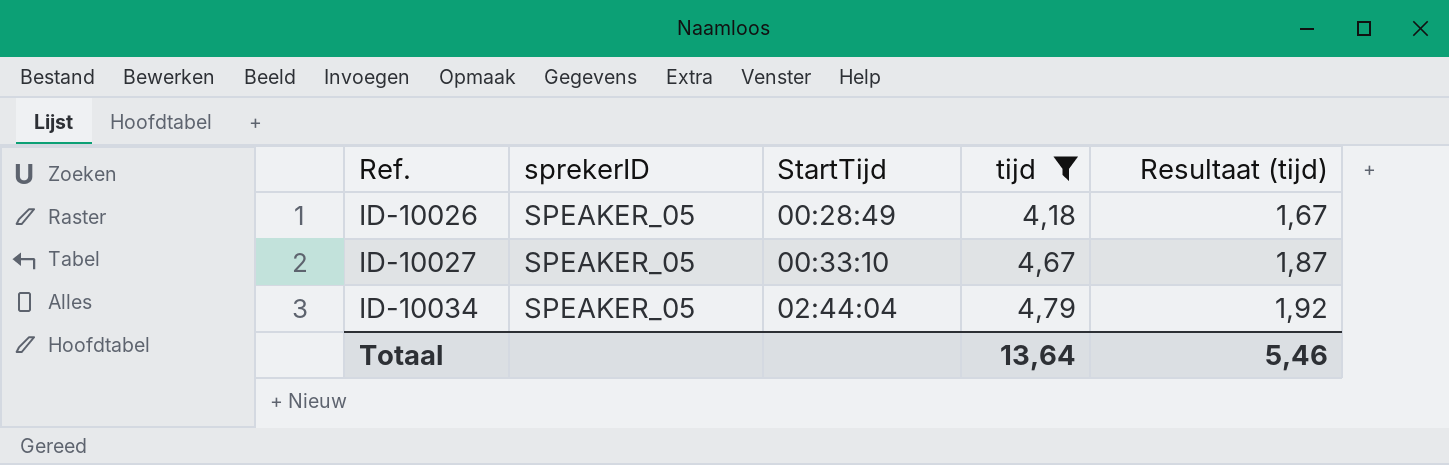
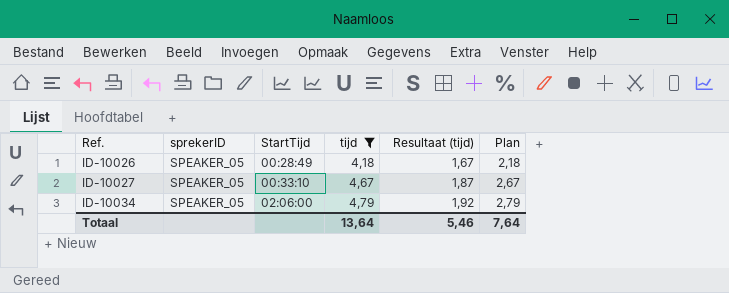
column Plan | formula: none -> [tijd] - 2
ID-10034 | StartTijd: 02:44:04 -> 02:06:00

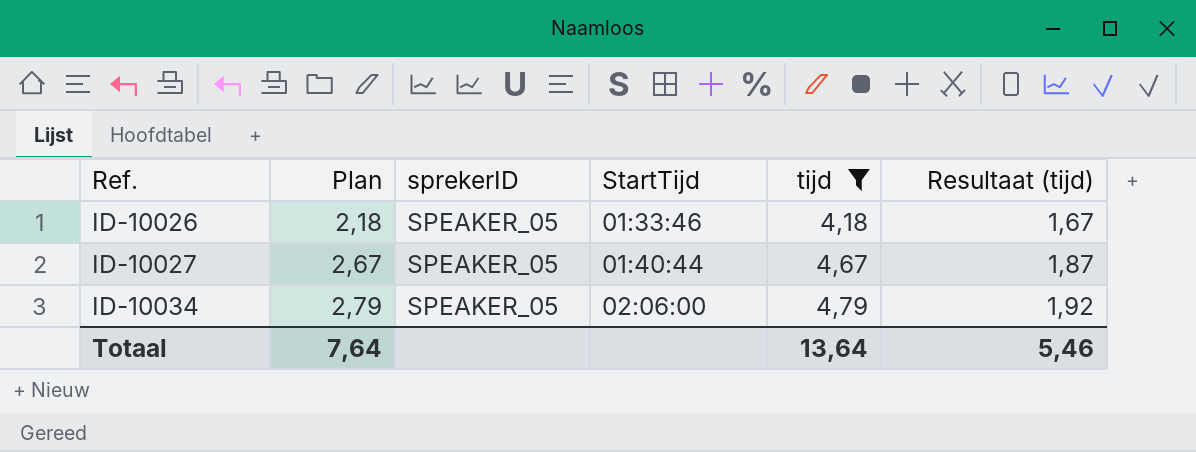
column Plan | position: 6 -> 2
ID-10026 | StartTijd: 00:28:49 -> 01:33:46
ID-10027 | StartTijd: 00:33:10 -> 01:40:44

